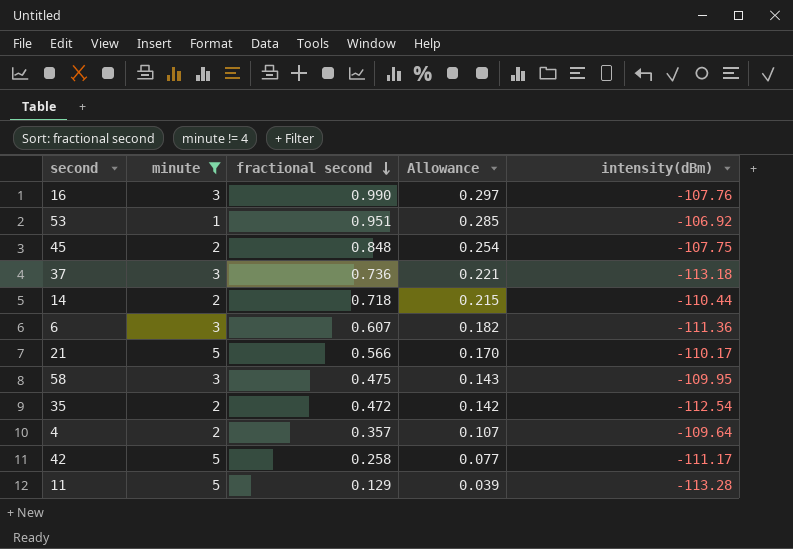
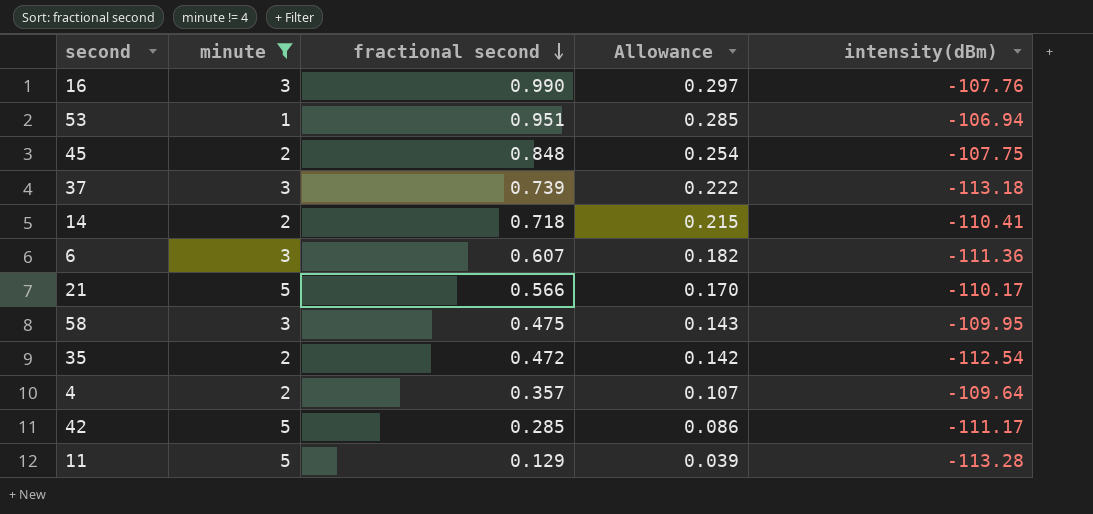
53 | intensity(dBm): -106.92 -> -106.94
37 | fractional second: 0.736 -> 0.739
37 | Allowance: 0.221 -> 0.222
14 | intensity(dBm): -110.44 -> -110.41
42 | fractional second: 0.258 -> 0.285
42 | Allowance: 0.077 -> 0.086

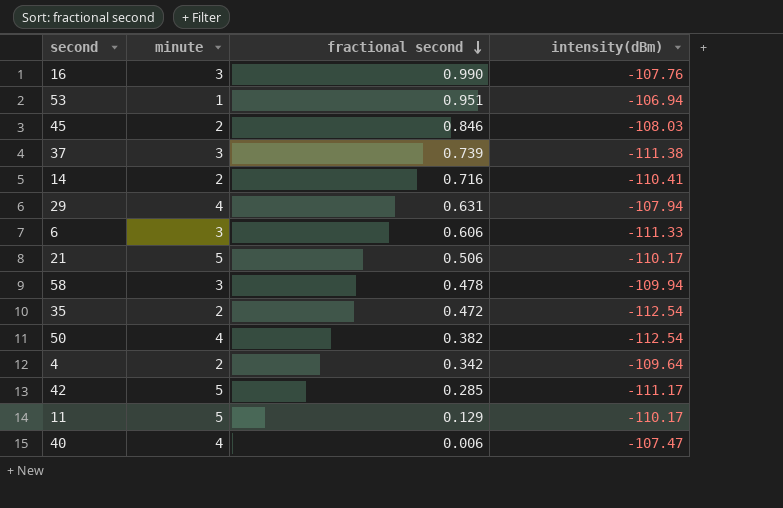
filter: minute != 4 -> none
column Allowance | formula: [fractional second] * 0.3 -> none
45 | fractional second: 0.848 -> 0.846
45 | intensity(dBm): -107.75 -> -108.03
37 | intensity(dBm): -113.18 -> -111.38
14 | fractional second: 0.718 -> 0.716
6 | fractional second: 0.607 -> 0.606
6 | intensity(dBm): -111.36 -> -111.33
21 | fractional second: 0.566 -> 0.506
58 | fractional second: 0.475 -> 0.478
58 | intensity(dBm): -109.95 -> -109.94
4 | fractional second: 0.357 -> 0.342
11 | intensity(dBm): -113.28 -> -110.17

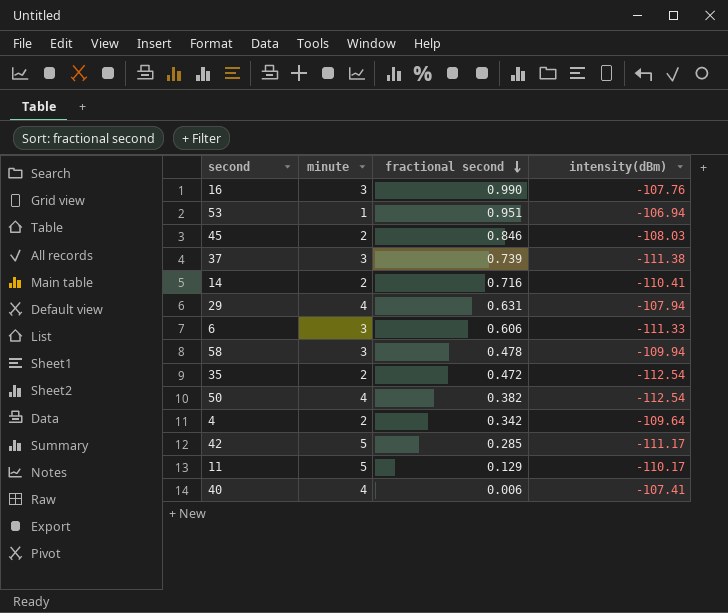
row 21: 5 | 0.506 | -110.17 -> none
40 | intensity(dBm): -107.47 -> -107.41

